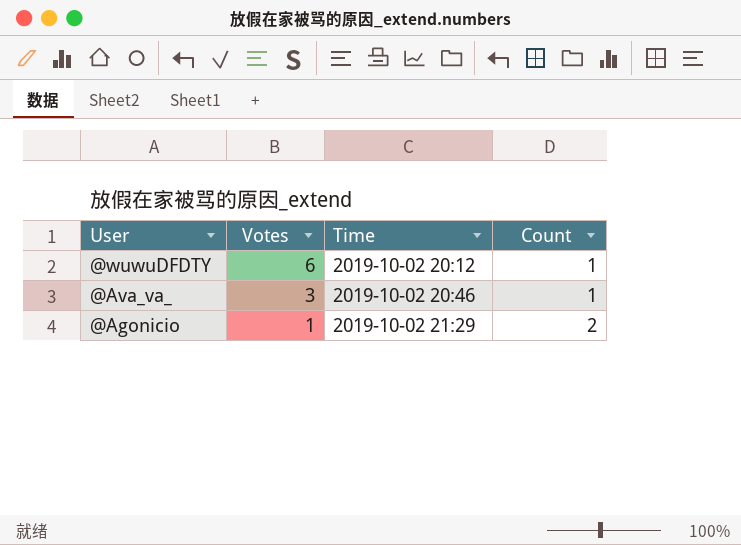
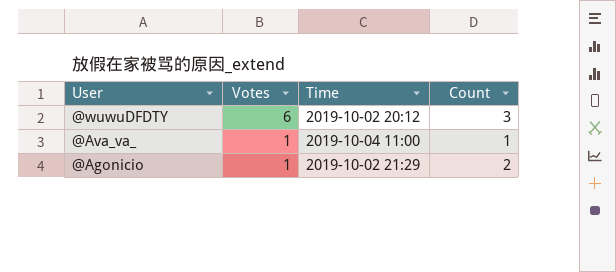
@wuwuDFDTY | Count: 1 -> 3
@Ava_va_ | Votes: 3 -> 1
@Ava_va_ | Time: 2019-10-02 20:46 -> 2019-10-04 11:00

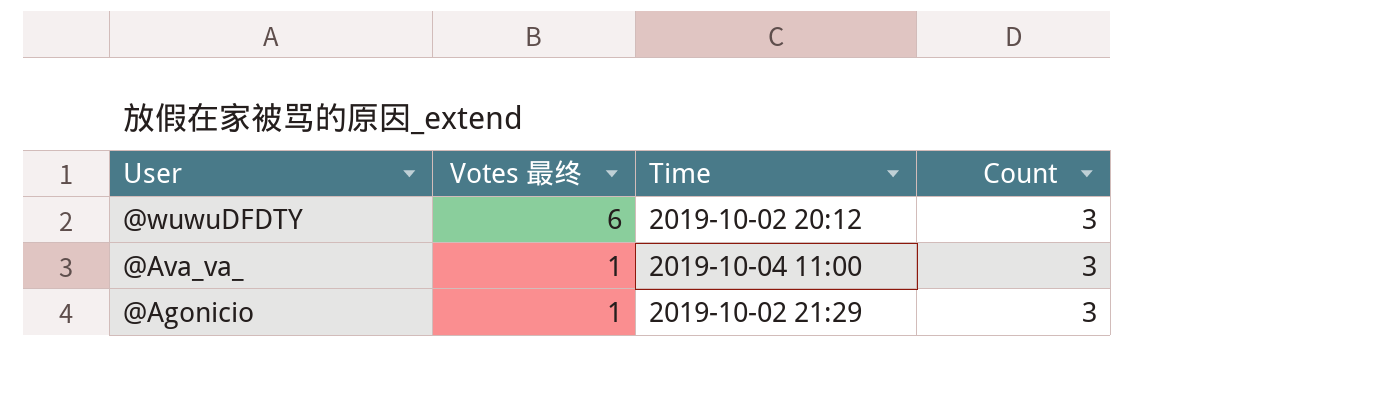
column name: Votes -> Votes 最终
@Ava_va_ | Count: 1 -> 3
@Agonicio | Count: 2 -> 3

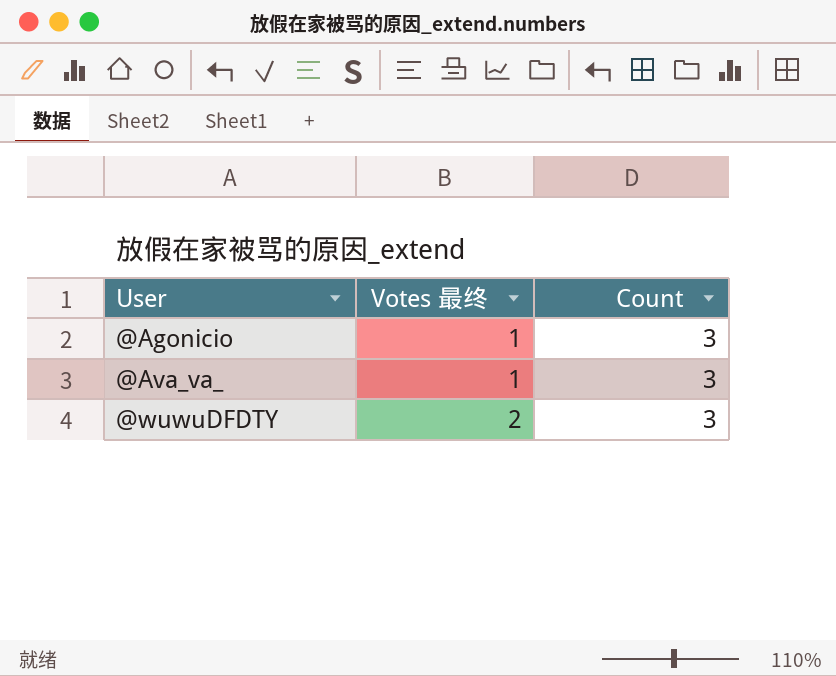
row order: User descending -> User ascending
column Time | position: 3 -> none
@wuwuDFDTY | Votes 最终: 6 -> 2

